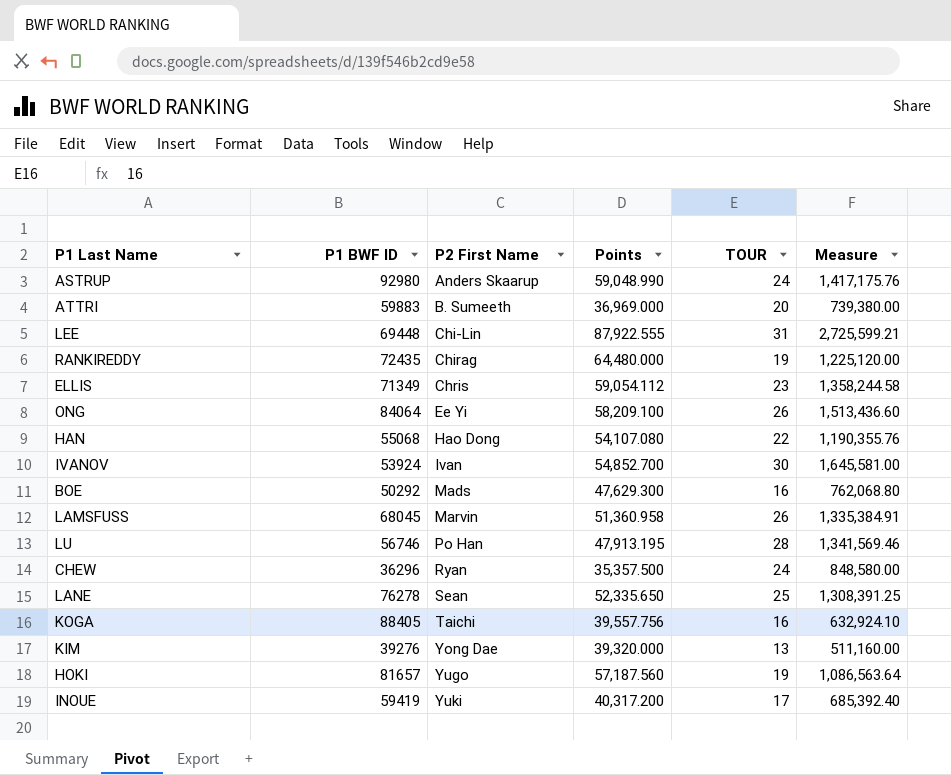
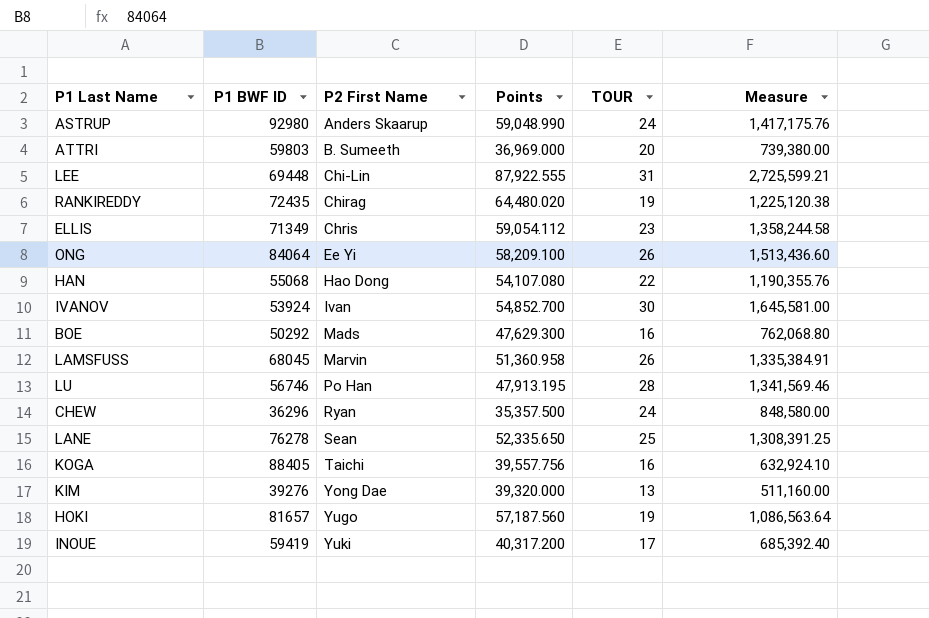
ATTRI | P1 BWF ID: 59883 -> 59803
RANKIREDDY | Points: 64,480.000 -> 64,480.020
RANKIREDDY | Measure: 1,225,120.00 -> 1,225,120.38

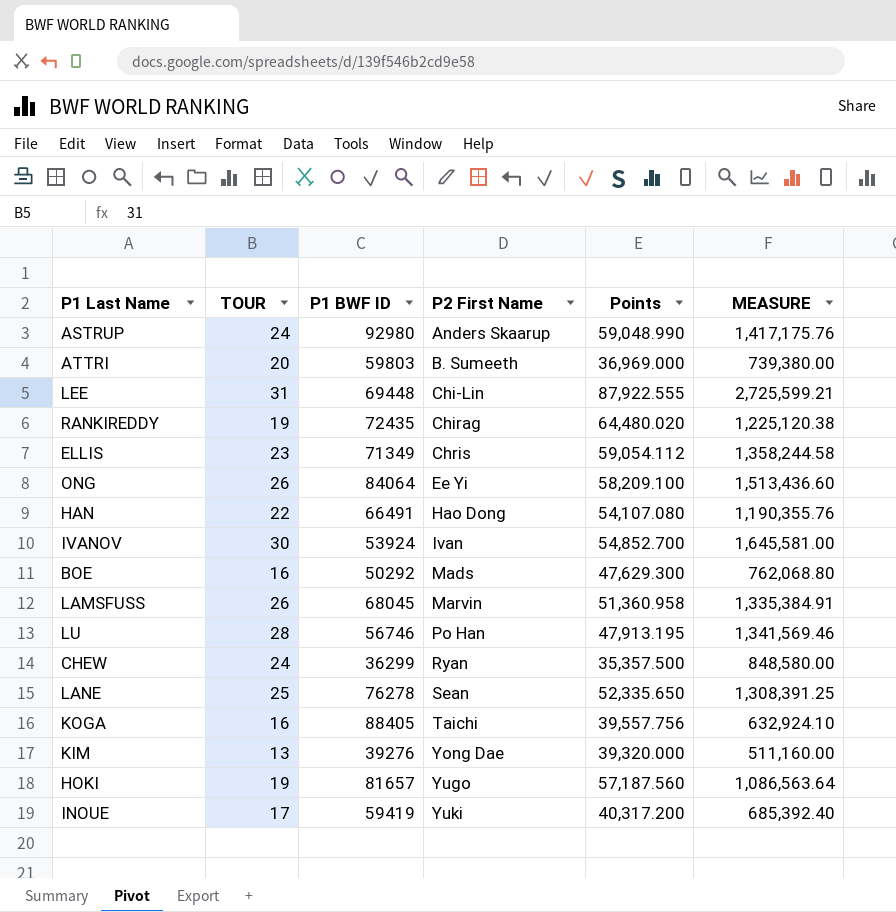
column TOUR | position: 5 -> 2
column name: Measure -> MEASURE
HAN | P1 BWF ID: 55068 -> 66491
CHEW | P1 BWF ID: 36296 -> 36299

